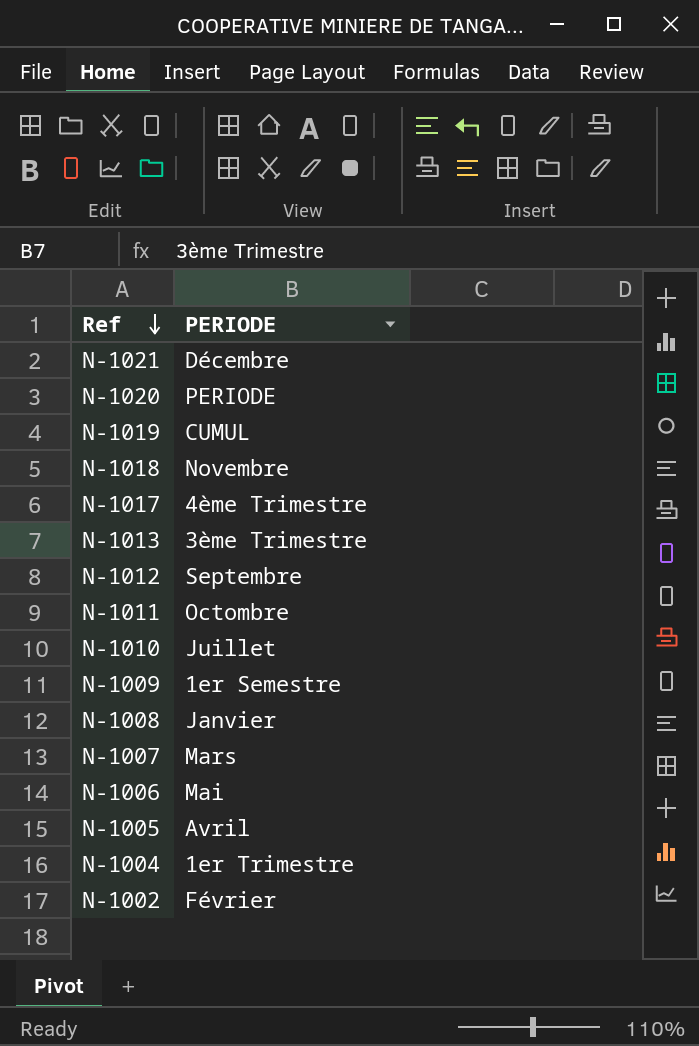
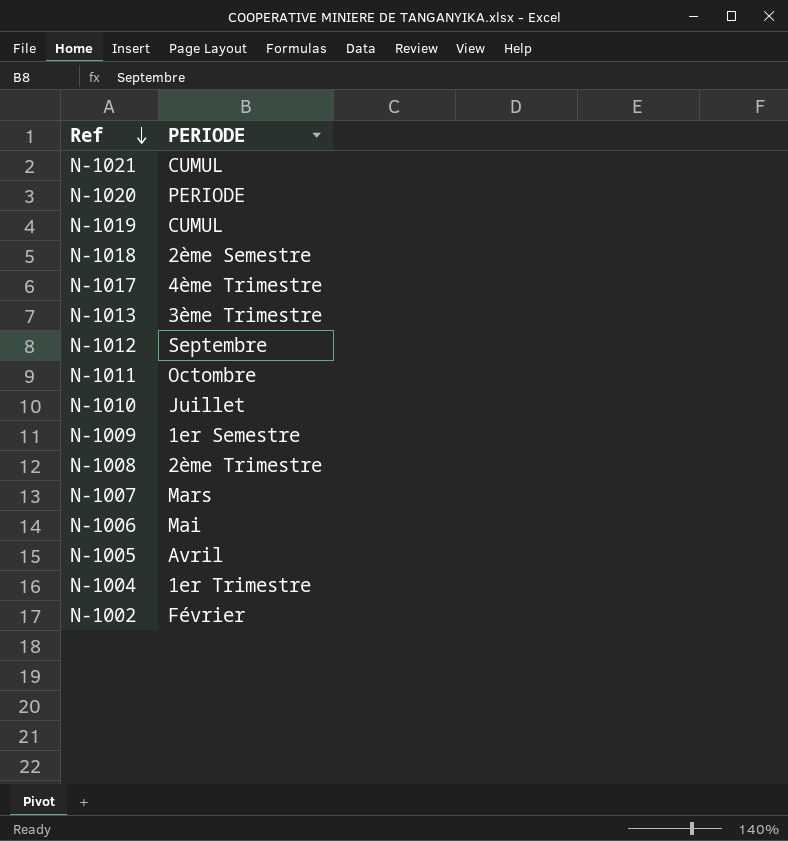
N-1021 | PERIODE: Décembre -> CUMUL
N-1018 | PERIODE: Novembre -> 2ème Semestre
N-1008 | PERIODE: Janvier -> 2ème Trimestre

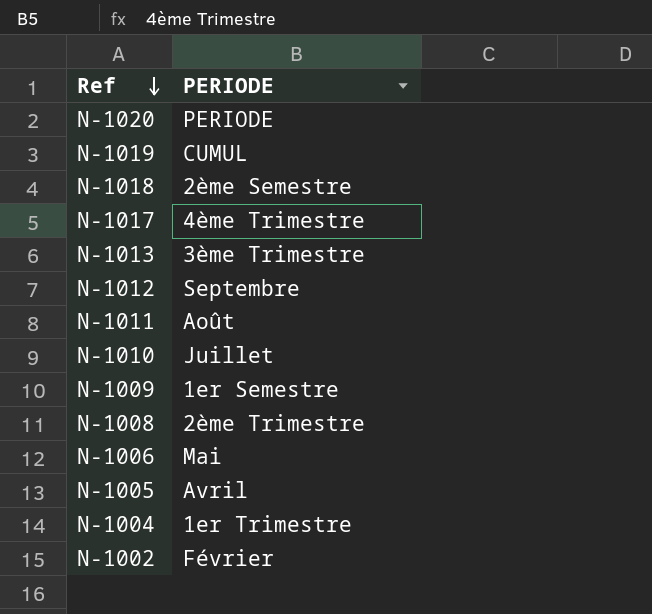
row N-1021: CUMUL -> none
row N-1007: Mars -> none
N-1011 | PERIODE: Octombre -> Août

